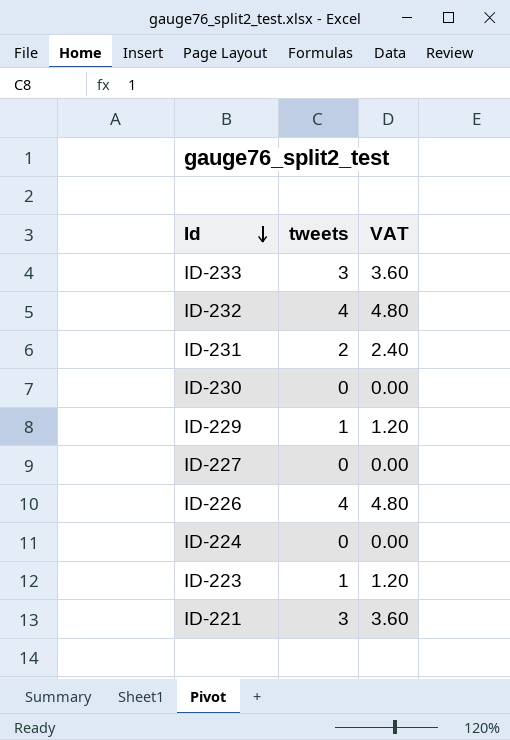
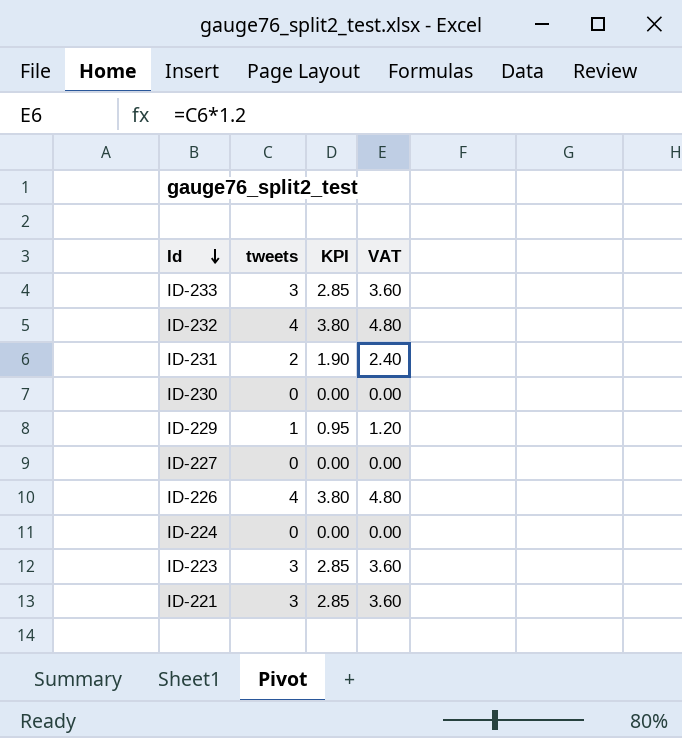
column KPI | formula: none -> [tweets] * 0.95
ID-223 | tweets: 1 -> 3
ID-223 | VAT: 1.20 -> 3.60

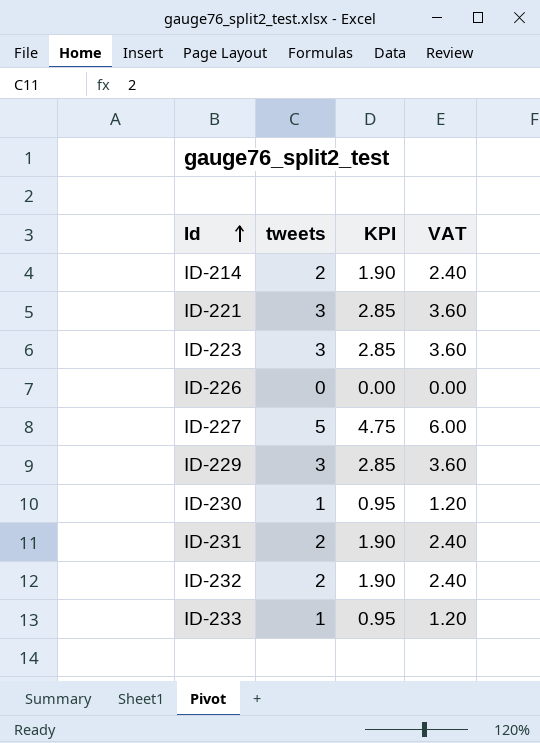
row order: Id descending -> Id ascending
row ID-224: 0 | 0.00 | 0.00 -> none
row ID-214: none -> 2 | 1.90 | 2.40
ID-226 | tweets: 4 -> 0
ID-226 | KPI: 3.80 -> 0.00
ID-226 | VAT: 4.80 -> 0.00
ID-227 | tweets: 0 -> 5
ID-227 | KPI: 0.00 -> 4.75
ID-227 | VAT: 0.00 -> 6.00
ID-229 | tweets: 1 -> 3
ID-229 | KPI: 0.95 -> 2.85
ID-229 | VAT: 1.20 -> 3.60
ID-230 | tweets: 0 -> 1
ID-230 | KPI: 0.00 -> 0.95
ID-230 | VAT: 0.00 -> 1.20
ID-232 | tweets: 4 -> 2
ID-232 | KPI: 3.80 -> 1.90
ID-232 | VAT: 4.80 -> 2.40
ID-233 | tweets: 3 -> 1
ID-233 | KPI: 2.85 -> 0.95
ID-233 | VAT: 3.60 -> 1.20

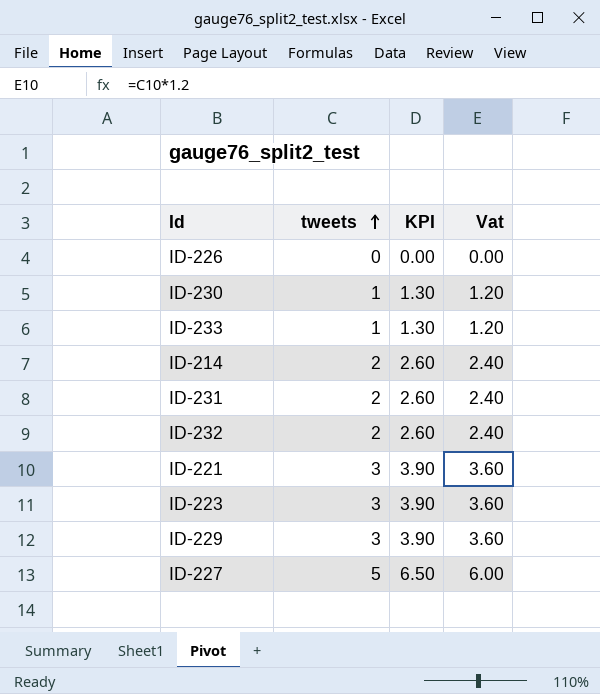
row order: Id ascending -> tweets ascending
column KPI | formula: [tweets] * 0.95 -> [tweets] * 1.3
column name: VAT -> Vat

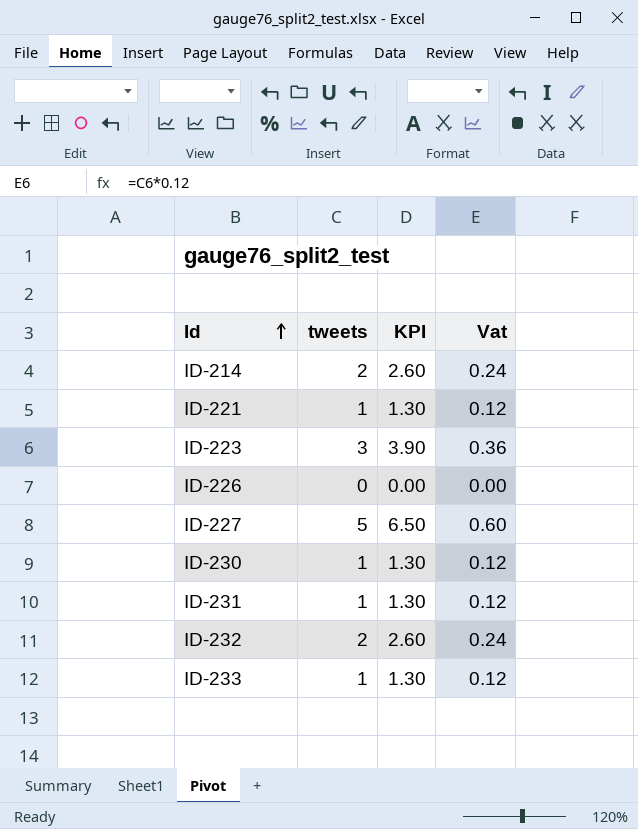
row order: tweets ascending -> Id ascending
column Vat | formula: [tweets] * 1.2 -> [tweets] * 0.12
row ID-229: 3 | 3.90 | 3.60 -> none
ID-221 | tweets: 3 -> 1
ID-221 | KPI: 3.90 -> 1.30
ID-231 | tweets: 2 -> 1
ID-231 | KPI: 2.60 -> 1.30

